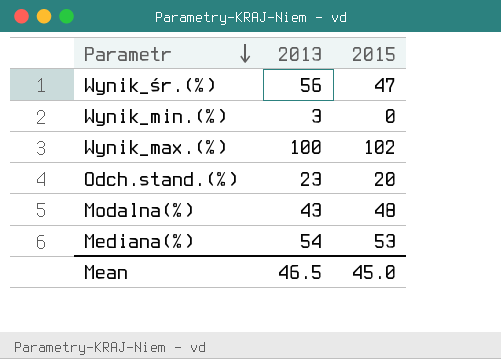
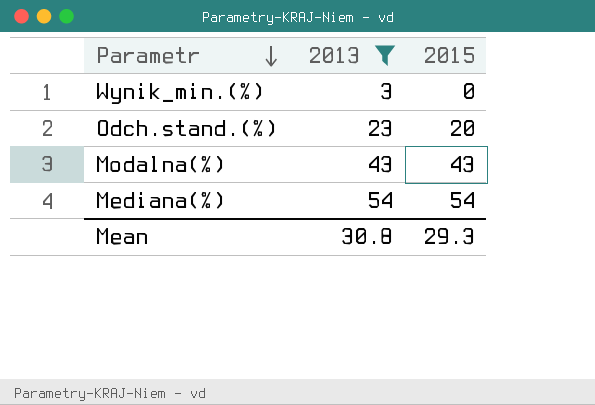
filter: none -> 2013 <= 54
Modalna(%) | 2015: 48 -> 43
Mediana(%) | 2015: 53 -> 54
Mean | 2013: 46.5 -> 30.8
Mean | 2015: 45.0 -> 29.3

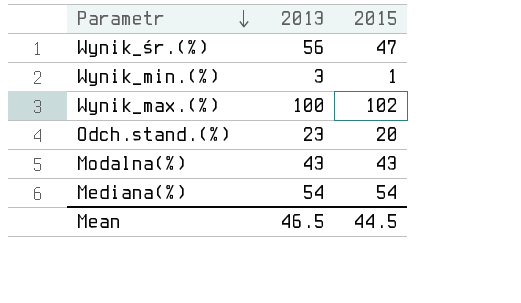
filter: 2013 <= 54 -> none
Wynik_min.(%) | 2015: 0 -> 1
Mean | 2013: 30.8 -> 46.5
Mean | 2015: 29.3 -> 44.5

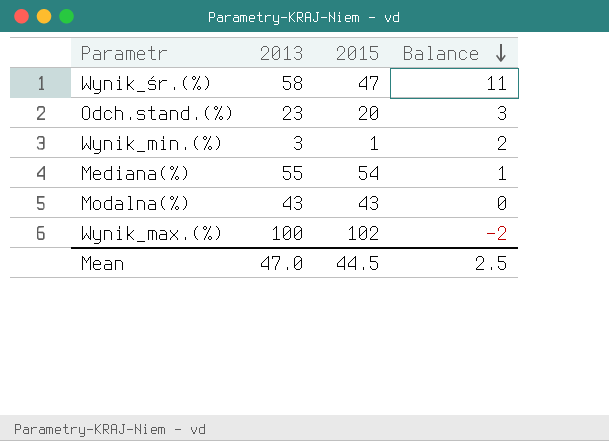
row order: Parametr descending -> Balance descending
column Balance | formula: none -> [2013] - [2015]
Wynik_śr.(%) | 2013: 56 -> 58
Mediana(%) | 2013: 54 -> 55
Mean | 2013: 46.5 -> 47.0

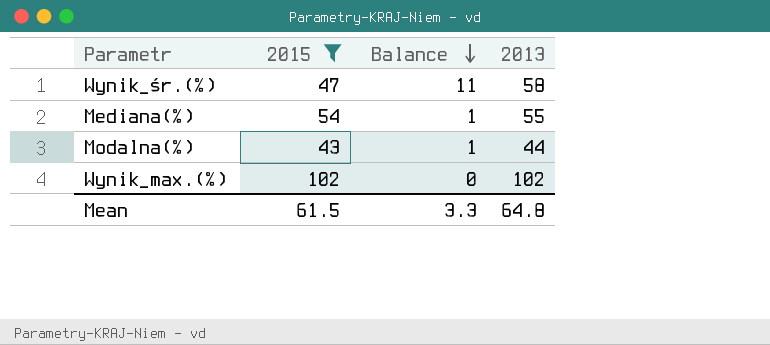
filter: none -> 2015 >= 43
column 2013 | position: 2 -> 4
Modalna(%) | Balance: 0 -> 1
Modalna(%) | 2013: 43 -> 44
Wynik_max.(%) | Balance: -2 -> 0
Wynik_max.(%) | 2013: 100 -> 102
Mean | 2015: 44.5 -> 61.5
Mean | Balance: 2.5 -> 3.3
Mean | 2013: 47.0 -> 64.8

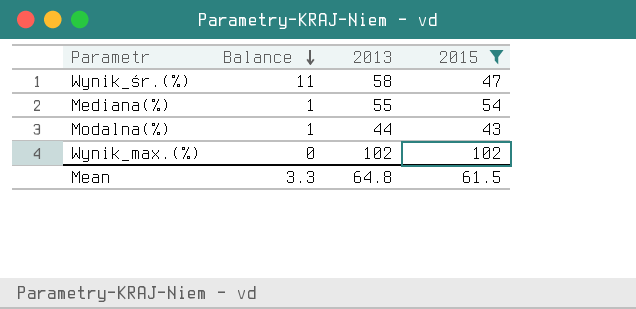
column 2015 | position: 2 -> 4

